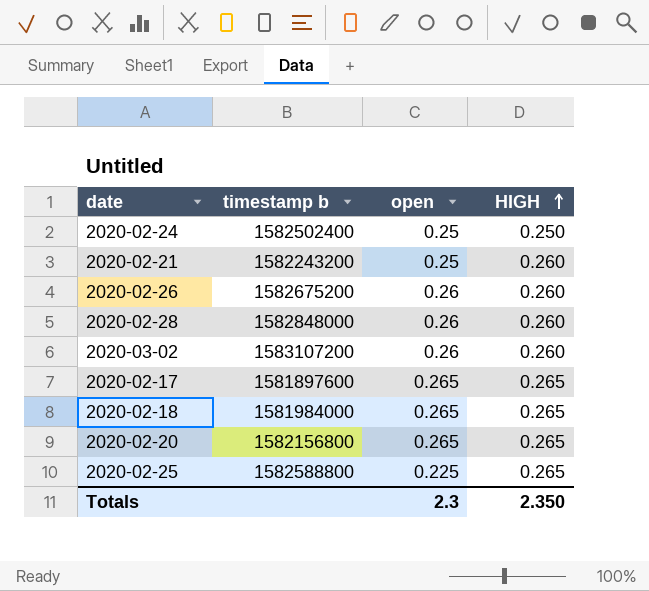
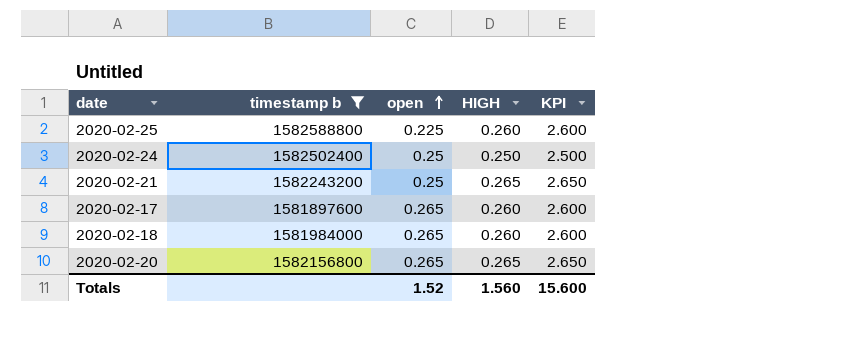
filter: none -> timestamp b <= 1582588800
row order: HIGH ascending -> open ascending
column KPI | formula: none -> [HIGH] * 10
2020-02-25 | HIGH: 0.265 -> 0.260
2020-02-21 | HIGH: 0.260 -> 0.265
2020-02-17 | HIGH: 0.265 -> 0.260
2020-02-18 | HIGH: 0.265 -> 0.260
Totals | open: 2.3 -> 1.52
Totals | HIGH: 2.350 -> 1.560

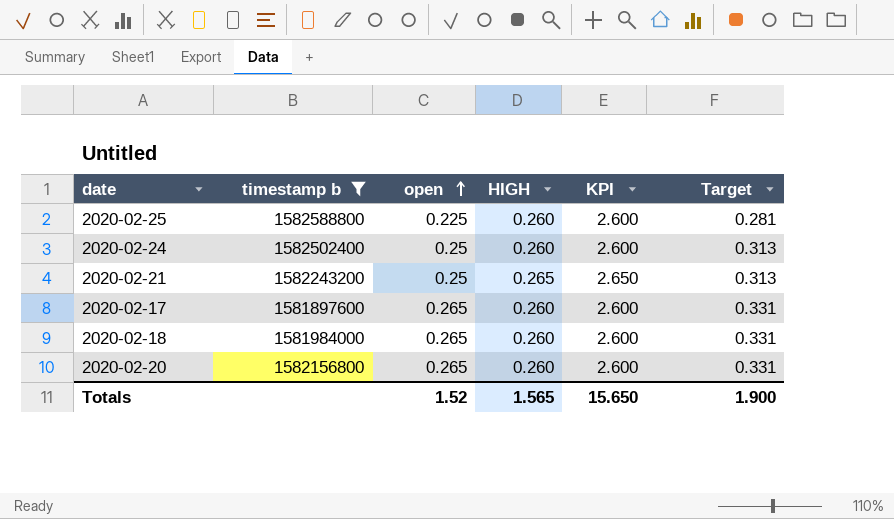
column Target | formula: none -> [open] * 1.25
2020-02-24 | HIGH: 0.250 -> 0.260
2020-02-24 | KPI: 2.500 -> 2.600
2020-02-20 | HIGH: 0.265 -> 0.260
2020-02-20 | KPI: 2.650 -> 2.600
Totals | HIGH: 1.560 -> 1.565
Totals | KPI: 15.600 -> 15.650

